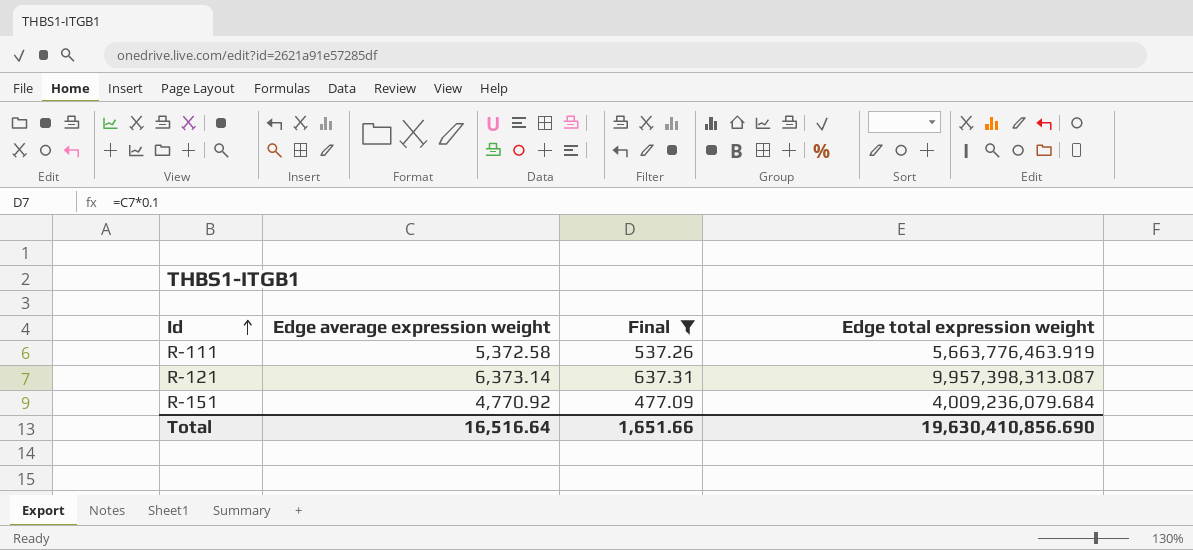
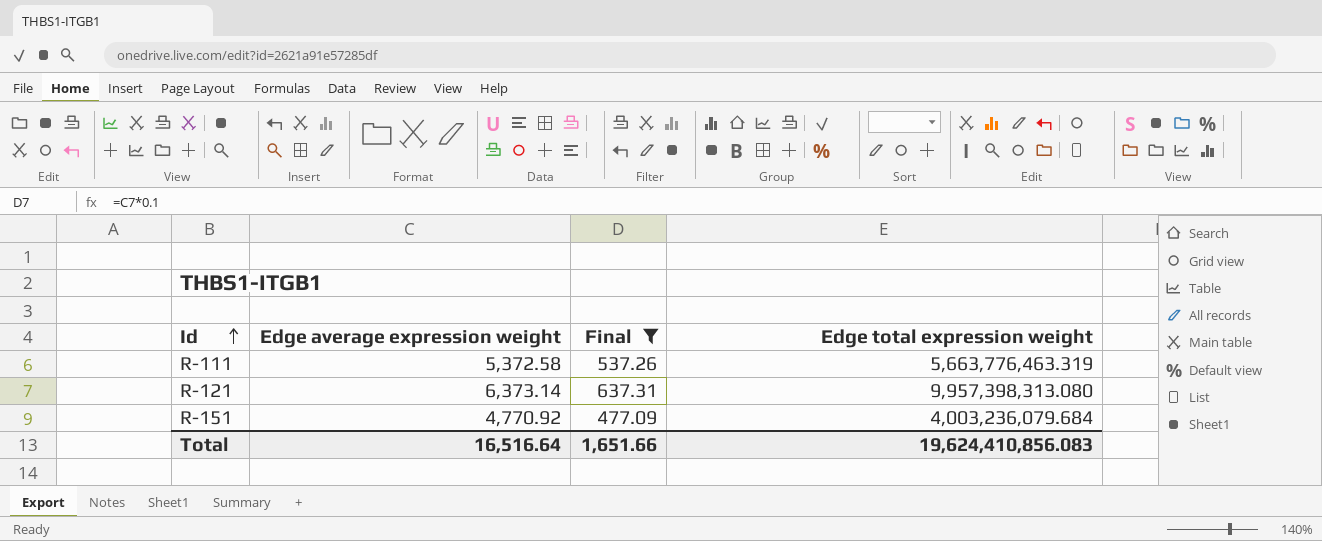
R-111 | Edge total expression weight: 5,663,776,463.919 -> 5,663,776,463.319
R-121 | Edge total expression weight: 9,957,398,313.087 -> 9,957,398,313.080
R-151 | Edge total expression weight: 4,009,236,079.684 -> 4,003,236,079.684
Total | Edge total expression weight: 19,630,410,856.690 -> 19,624,410,856.083

